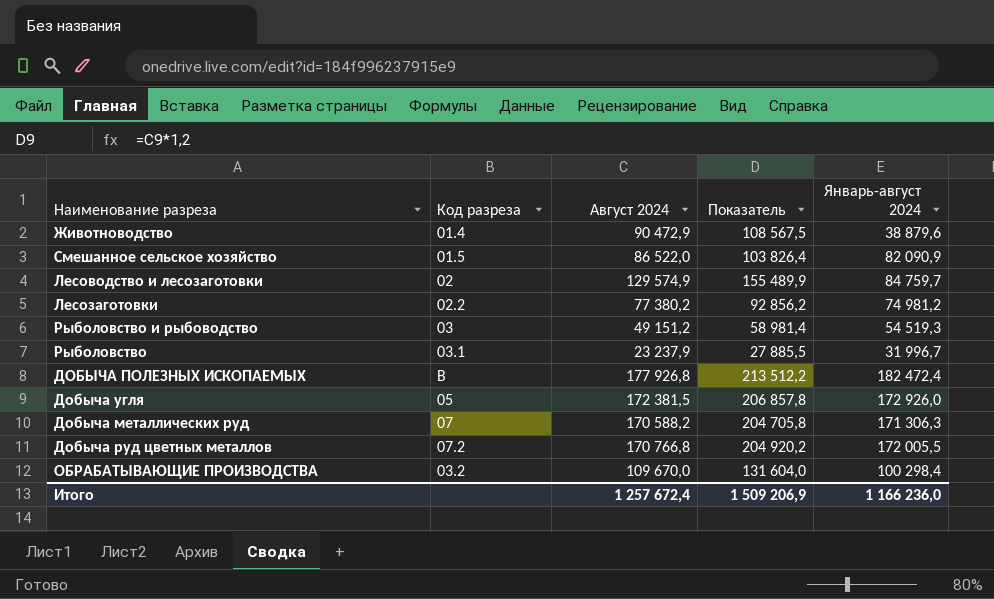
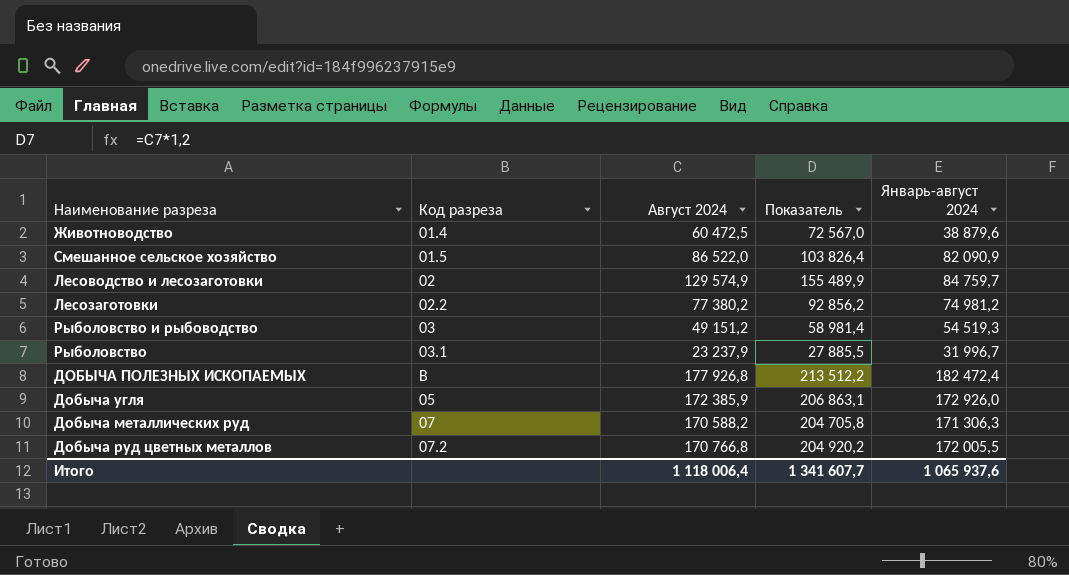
row ОБРАБАТЫВАЮЩИЕ ПРОИЗВОДСТВА: 03.2 | 109 670,0 | 131 604,0 | 100 298,4 -> none
Животноводство | Август 2024: 90 472,9 -> 60 472,5
Животноводство | Показатель: 108 567,5 -> 72 567,0
Добыча угля | Август 2024: 172 381,5 -> 172 385,9
Добыча угля | Показатель: 206 857,8 -> 206 863,1
Итого | Август 2024: 1 257 672,4 -> 1 118 006,4
Итого | Показатель: 1 509 206,9 -> 1 341 607,7
Итого | Январь-август 2024: 1 166 236,0 -> 1 065 937,6

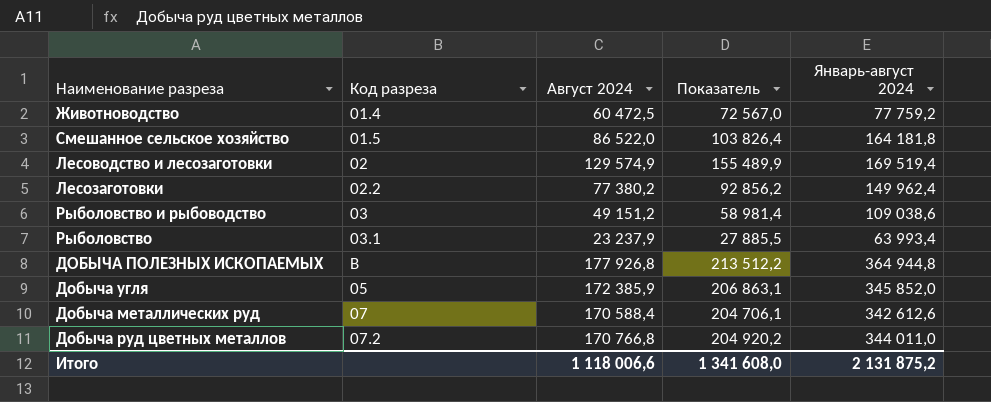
Животноводство | Январь-август 2024: 38 879,6 -> 77 759,2
Смешанное сельское хозяйство | Январь-август 2024: 82 090,9 -> 164 181,8
Лесоводство и лесозаготовки | Январь-август 2024: 84 759,7 -> 169 519,4
Лесозаготовки | Январь-август 2024: 74 981,2 -> 149 962,4
Рыболовство и рыбоводство | Январь-август 2024: 54 519,3 -> 109 038,6
Рыболовство | Январь-август 2024: 31 996,7 -> 63 993,4
ДОБЫЧА ПОЛЕЗНЫХ ИСКОПАЕМЫХ | Январь-август 2024: 182 472,4 -> 364 944,8
Добыча угля | Январь-август 2024: 172 926,0 -> 345 852,0
Добыча металлических руд | Август 2024: 170 588,2 -> 170 588,4
Добыча металлических руд | Показатель: 204 705,8 -> 204 706,1
Добыча металлических руд | Январь-август 2024: 171 306,3 -> 342 612,6
Добыча руд цветных металлов | Январь-август 2024: 172 005,5 -> 344 011,0
Итого | Август 2024: 1 118 006,4 -> 1 118 006,6
Итого | Показатель: 1 341 607,7 -> 1 341 608,0
Итого | Январь-август 2024: 1 065 937,6 -> 2 131 875,2

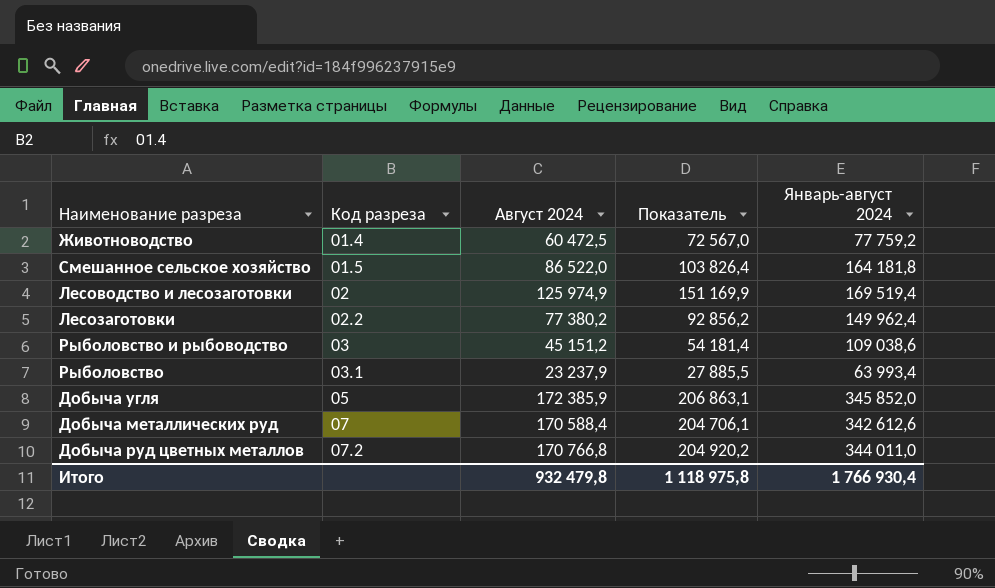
row ДОБЫЧА ПОЛЕЗНЫХ ИСКОПАЕМЫХ: B | 177 926,8 | 213 512,2 | 364 944,8 -> none
Лесоводство и лесозаготовки | Август 2024: 129 574,9 -> 125 974,9
Лесоводство и лесозаготовки | Показатель: 155 489,9 -> 151 169,9
Рыболовство и рыбоводство | Август 2024: 49 151,2 -> 45 151,2
Рыболовство и рыбоводство | Показатель: 58 981,4 -> 54 181,4
Итого | Август 2024: 1 118 006,6 -> 932 479,8
Итого | Показатель: 1 341 608,0 -> 1 118 975,8
Итого | Январь-август 2024: 2 131 875,2 -> 1 766 930,4

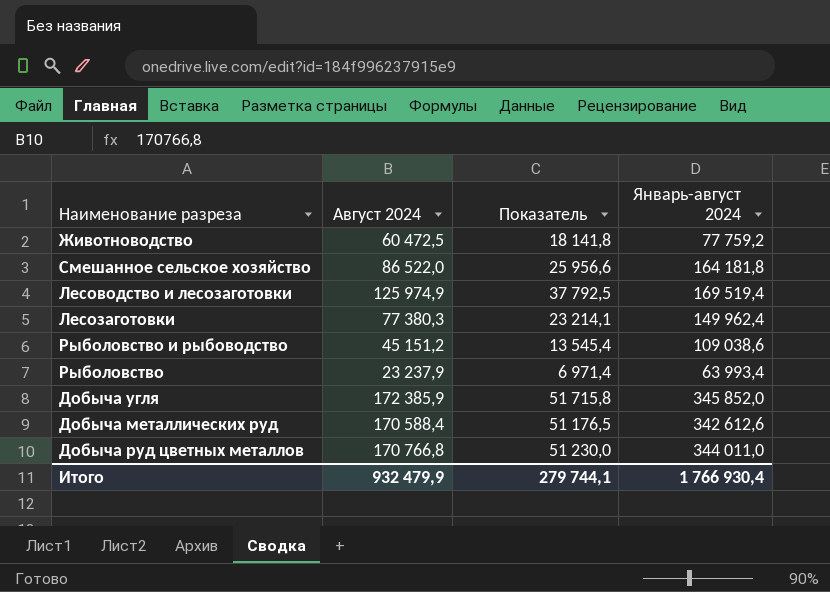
column Код разреза | position: 2 -> none
column Показатель | formula: [Август 2024] * 1,2 -> [Август 2024] * 0,3
Лесозаготовки | Август 2024: 77 380,2 -> 77 380,3
Итого | Август 2024: 932 479,8 -> 932 479,9
Итого | Показатель: 1 118 975,8 -> 279 744,1

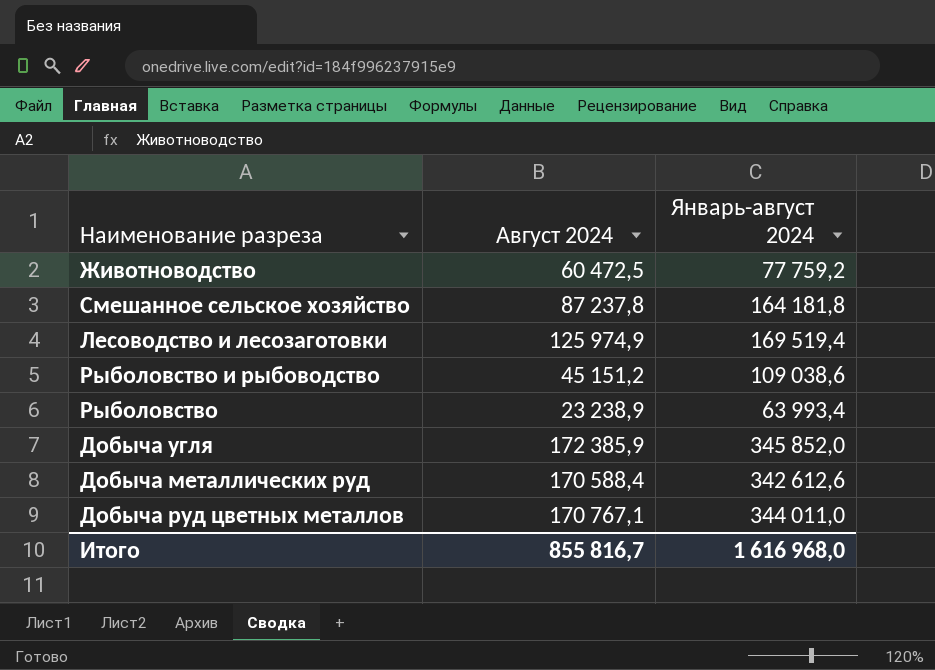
column Показатель | formula: [Август 2024] * 0,3 -> none
row Лесозаготовки: 77 380,3 | 23 214,1 | 149 962,4 -> none
Смешанное сельское хозяйство | Август 2024: 86 522,0 -> 87 237,8
Рыболовство | Август 2024: 23 237,9 -> 23 238,9
Добыча руд цветных металлов | Август 2024: 170 766,8 -> 170 767,1
Итого | Август 2024: 932 479,9 -> 855 816,7
Итого | Январь-август 2024: 1 766 930,4 -> 1 616 968,0

